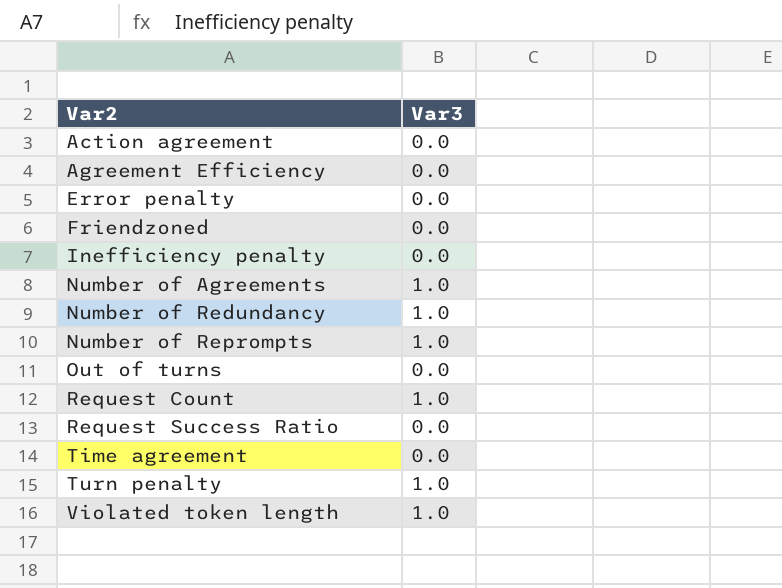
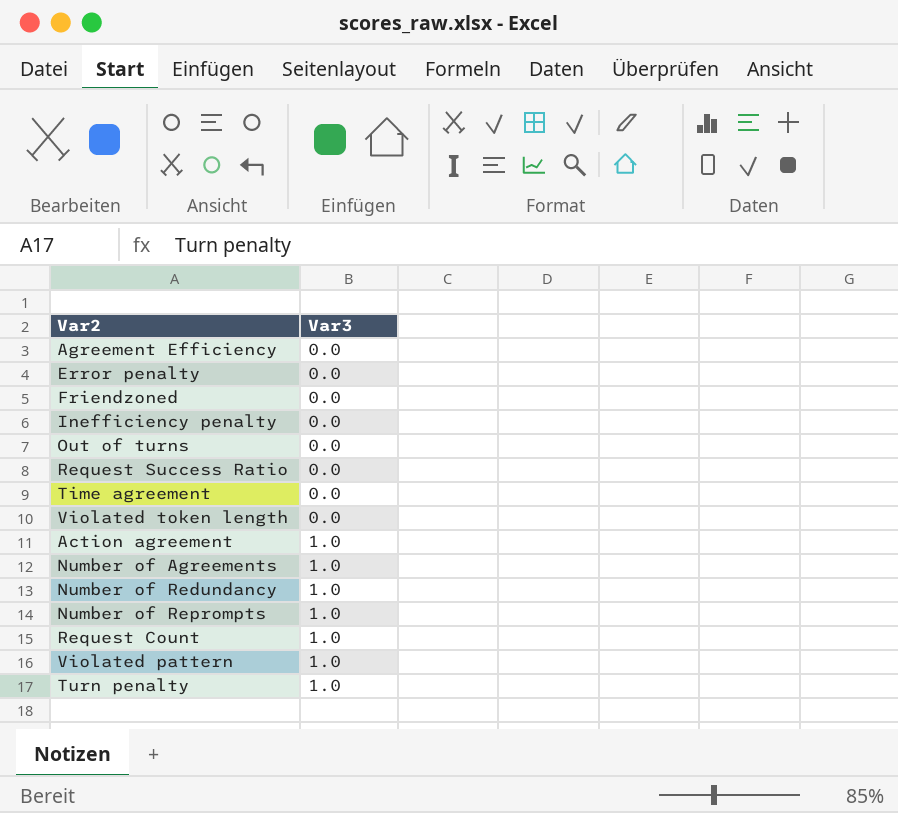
row order: Var2 ascending -> Var3 ascending
Violated token length | Var3: 1.0 -> 0.0
Action agreement | Var3: 0.0 -> 1.0
row Violated pattern: none -> 1.0

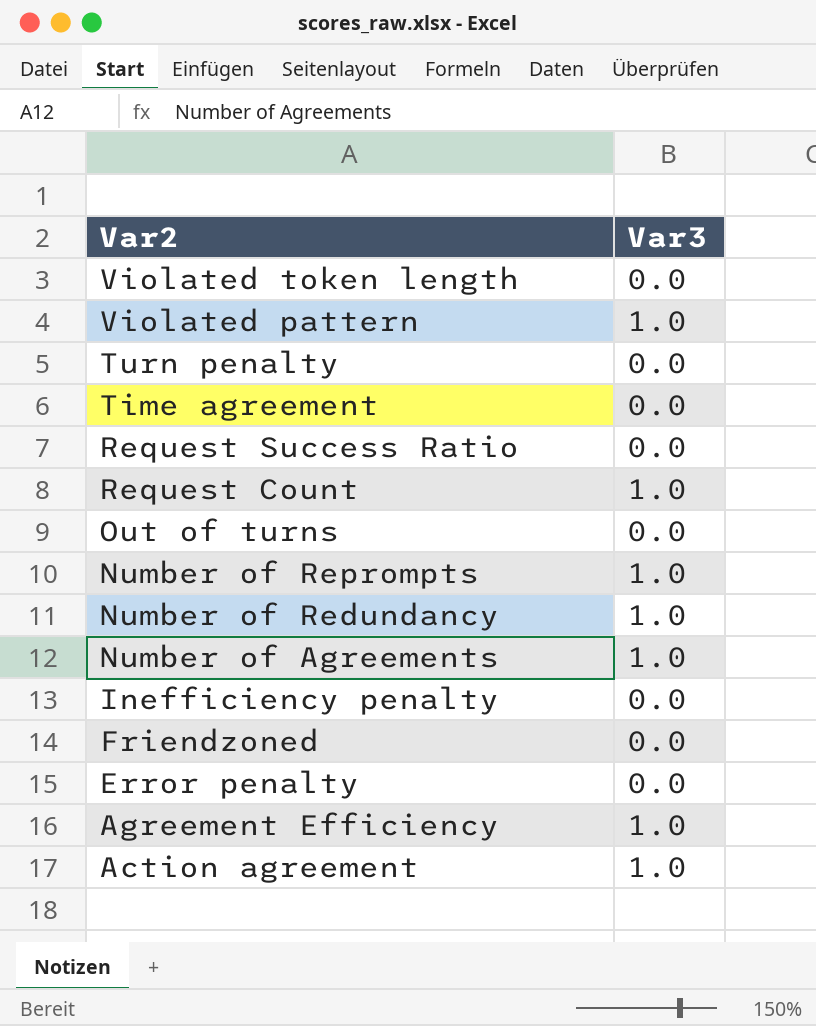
row order: Var3 ascending -> Var2 descending
Turn penalty | Var3: 1.0 -> 0.0
Agreement Efficiency | Var3: 0.0 -> 1.0

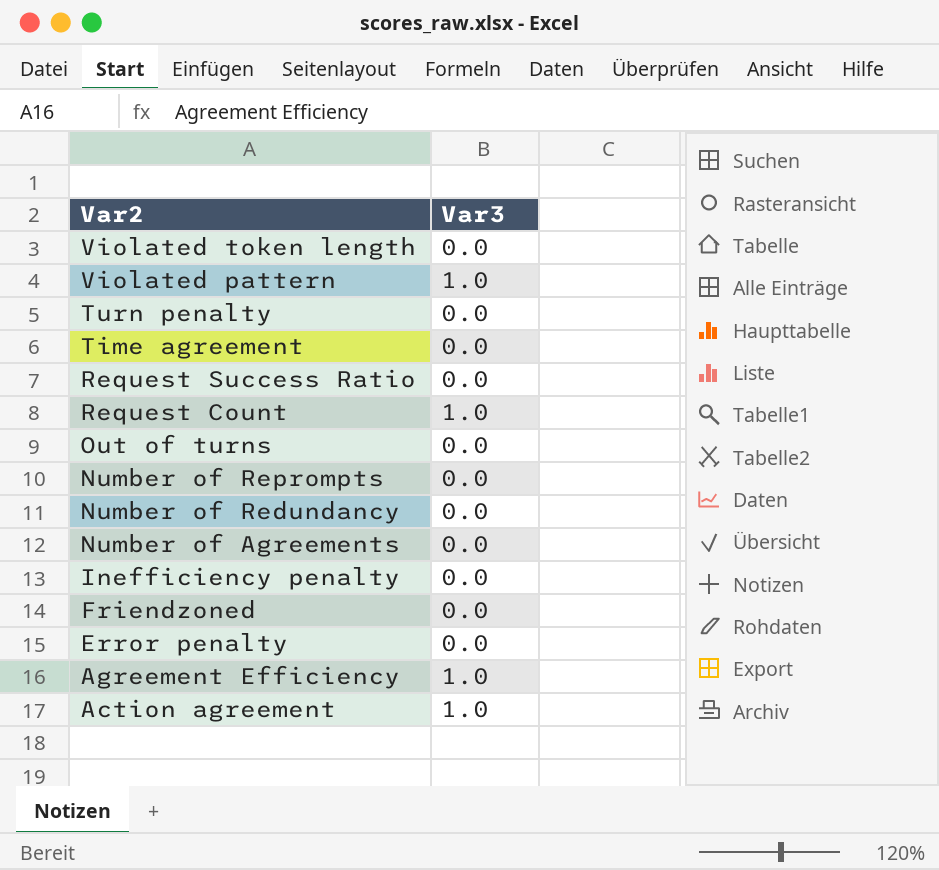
Number of Reprompts | Var3: 1.0 -> 0.0
Number of Redundancy | Var3: 1.0 -> 0.0
Number of Agreements | Var3: 1.0 -> 0.0

